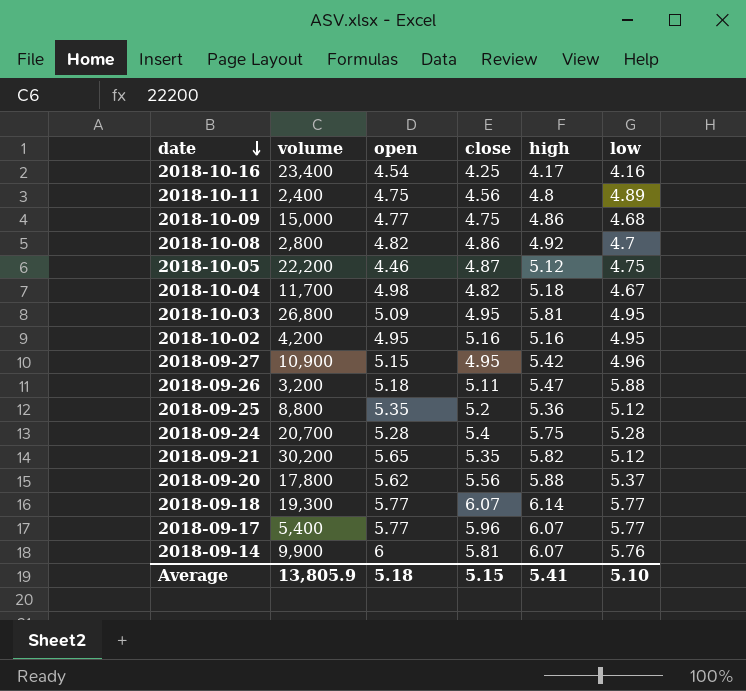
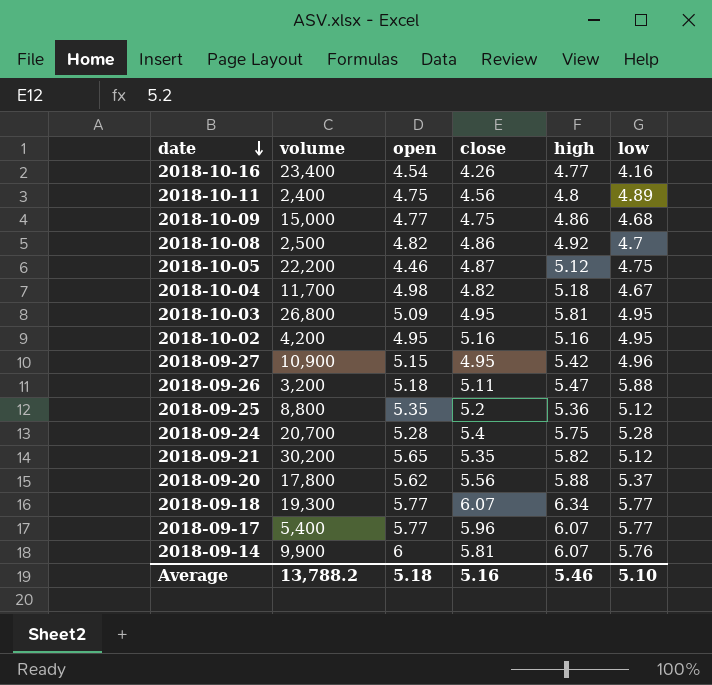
2018-10-16 | close: 4.25 -> 4.26
2018-10-16 | high: 4.17 -> 4.77
2018-10-08 | volume: 2,800 -> 2,500
2018-09-18 | high: 6.14 -> 6.34
Average | volume: 13,805.9 -> 13,788.2
Average | close: 5.15 -> 5.16
Average | high: 5.41 -> 5.46

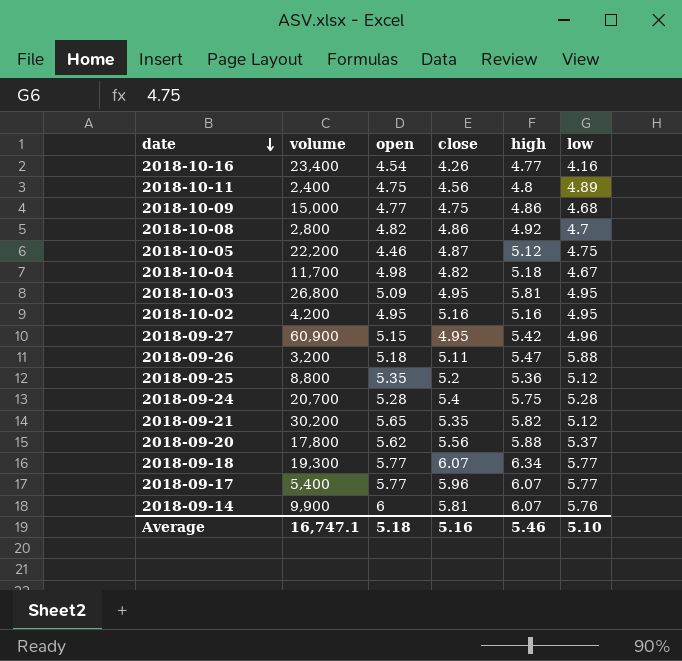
2018-10-08 | volume: 2,500 -> 2,800
2018-09-27 | volume: 10,900 -> 60,900
Average | volume: 13,788.2 -> 16,747.1

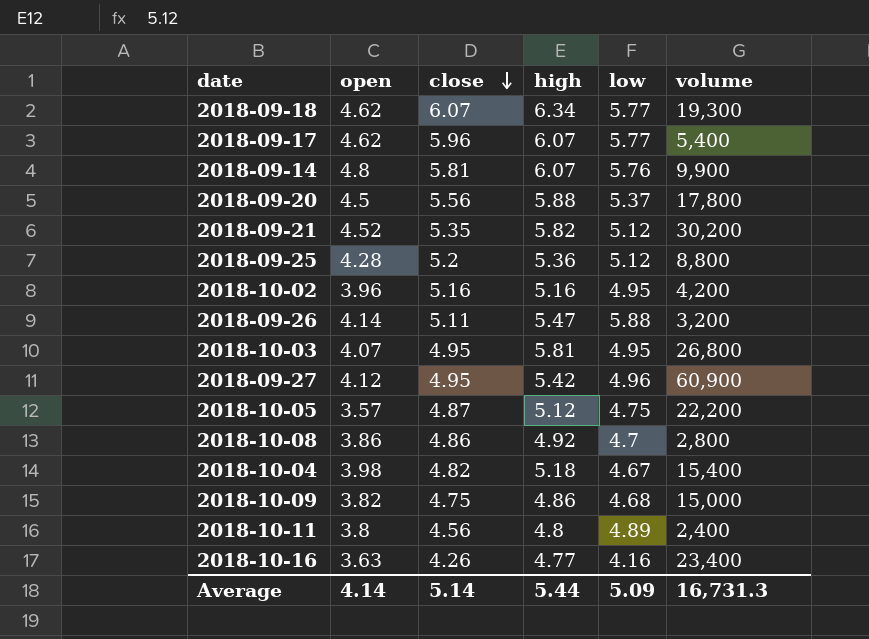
row order: date descending -> close descending
column volume | position: 2 -> 6
row 2018-09-24: 20,700 | 5.28 | 5.4 | 5.75 | 5.28 -> none
2018-09-18 | open: 5.77 -> 4.62
2018-09-17 | open: 5.77 -> 4.62
2018-09-14 | open: 6 -> 4.8
2018-09-20 | open: 5.62 -> 4.5
2018-09-21 | open: 5.65 -> 4.52
2018-09-25 | open: 5.35 -> 4.28
2018-10-02 | open: 4.95 -> 3.96
2018-09-26 | open: 5.18 -> 4.14
2018-10-03 | open: 5.09 -> 4.07
2018-09-27 | open: 5.15 -> 4.12
2018-10-05 | open: 4.46 -> 3.57
2018-10-08 | open: 4.82 -> 3.86
2018-10-04 | open: 4.98 -> 3.98
2018-10-04 | volume: 11,700 -> 15,400
2018-10-09 | open: 4.77 -> 3.82
2018-10-11 | open: 4.75 -> 3.8
2018-10-16 | open: 4.54 -> 3.63
Average | open: 5.18 -> 4.14
Average | close: 5.16 -> 5.14
Average | high: 5.46 -> 5.44
Average | low: 5.10 -> 5.09
Average | volume: 16,747.1 -> 16,731.3

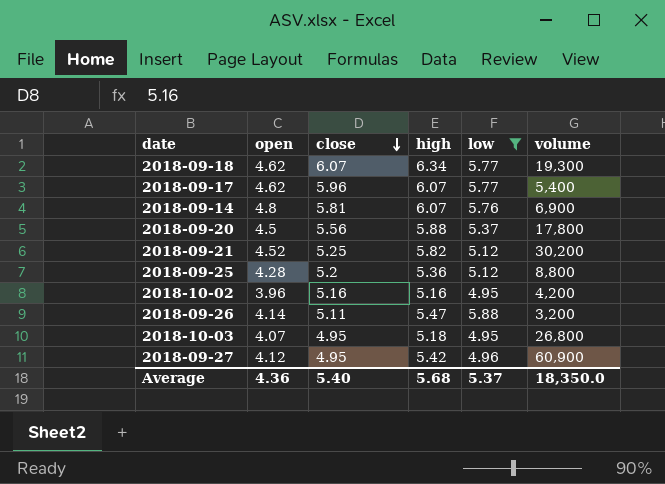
filter: none -> low >= 4.95
2018-09-14 | volume: 9,900 -> 6,900
2018-09-21 | close: 5.35 -> 5.25
2018-10-03 | high: 5.81 -> 5.18
Average | open: 4.14 -> 4.36
Average | close: 5.14 -> 5.40
Average | high: 5.44 -> 5.68
Average | low: 5.09 -> 5.37
Average | volume: 16,731.3 -> 18,350.0

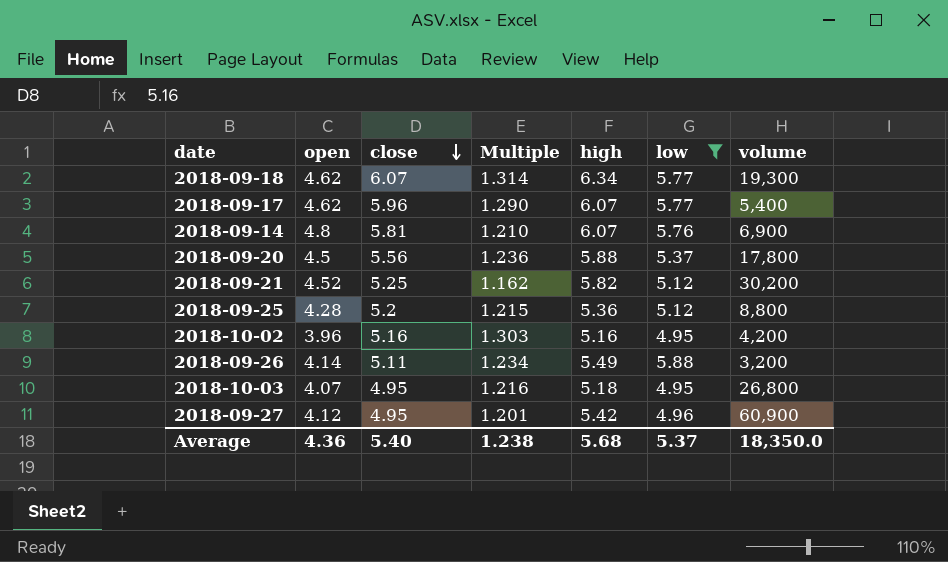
column Multiple | formula: none -> [close] / [open]
2018-09-26 | high: 5.47 -> 5.49

